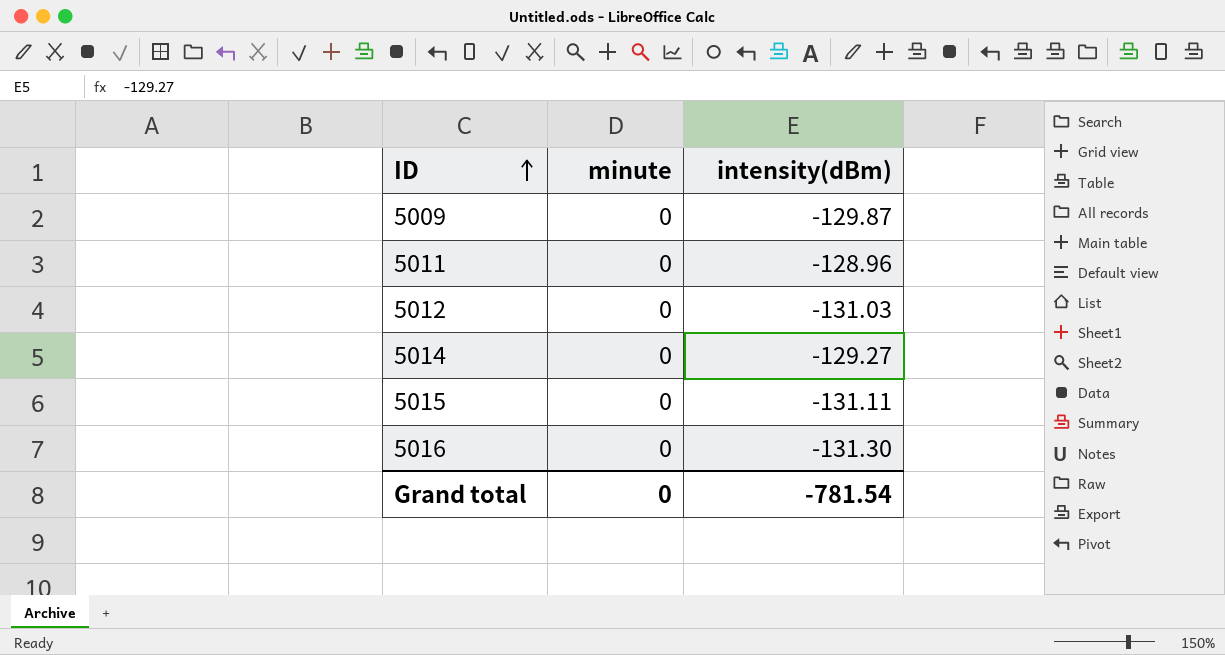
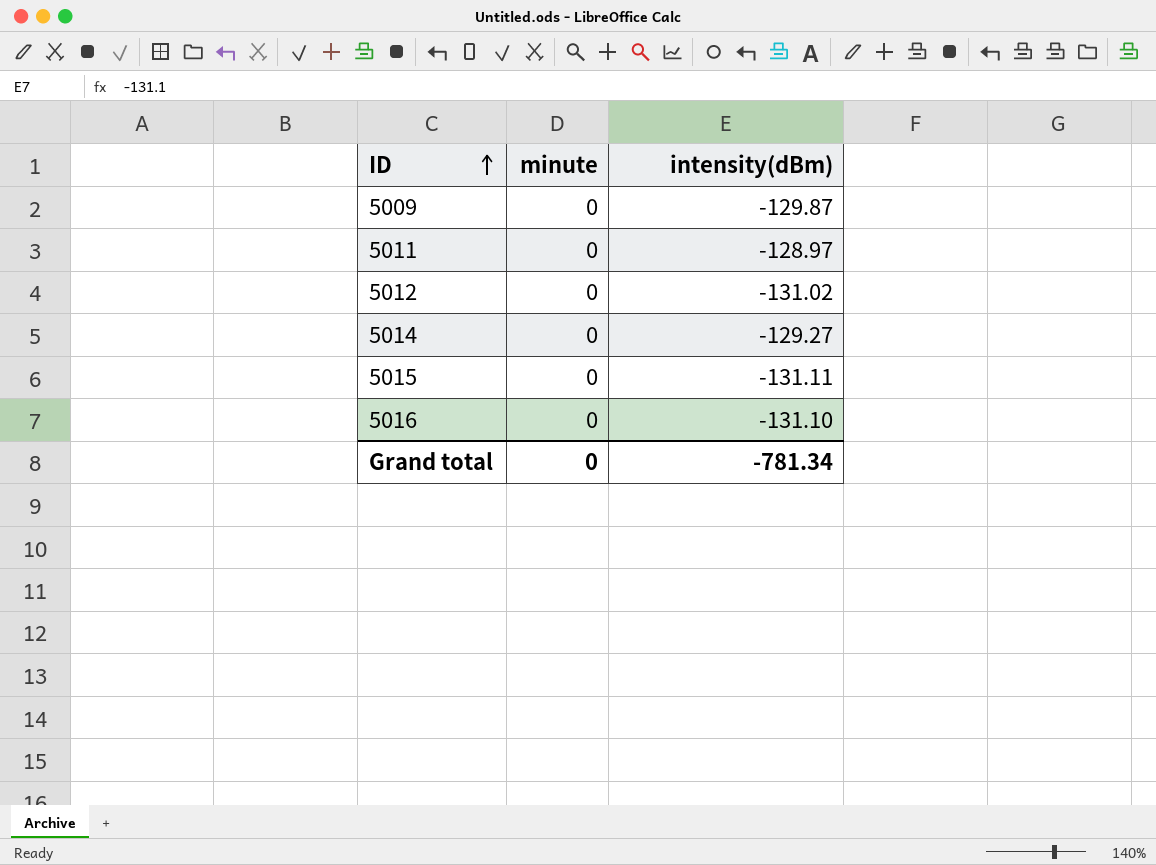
5011 | intensity(dBm): -128.96 -> -128.97
5012 | intensity(dBm): -131.03 -> -131.02
5016 | intensity(dBm): -131.30 -> -131.10
Grand total | intensity(dBm): -781.54 -> -781.34

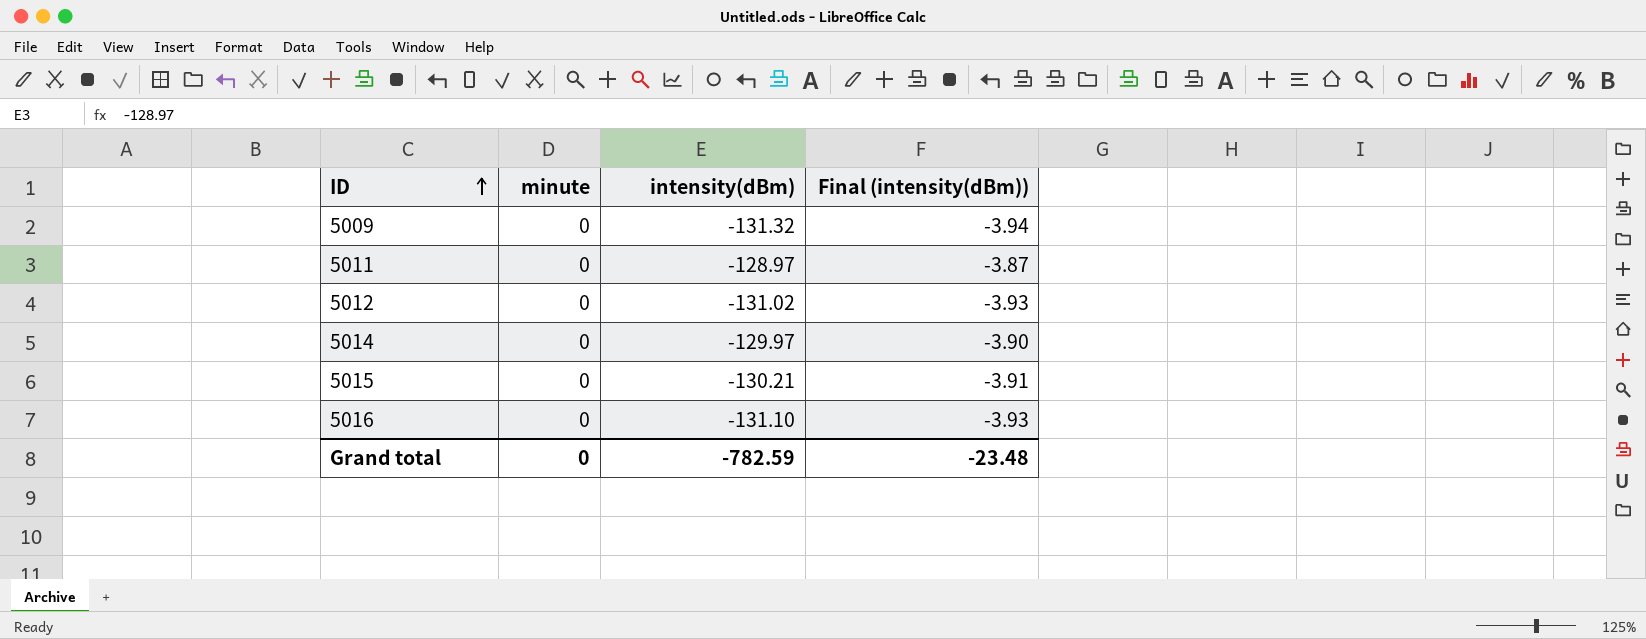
column Final (intensity(dBm)) | formula: none -> [intensity(dBm)] * 0.03
5009 | intensity(dBm): -129.87 -> -131.32
5014 | intensity(dBm): -129.27 -> -129.97
5015 | intensity(dBm): -131.11 -> -130.21
Grand total | intensity(dBm): -781.34 -> -782.59

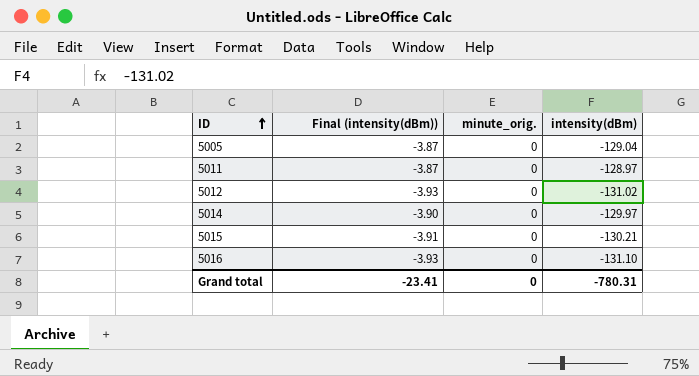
column Final (intensity(dBm)) | position: 4 -> 2
column name: minute -> minute_orig.
row 5009: 0 | -131.32 | -3.94 -> none
row 5005: none -> -3.87 | 0 | -129.04
Grand total | Final (intensity(dBm)): -23.48 -> -23.41
Grand total | intensity(dBm): -782.59 -> -780.31

